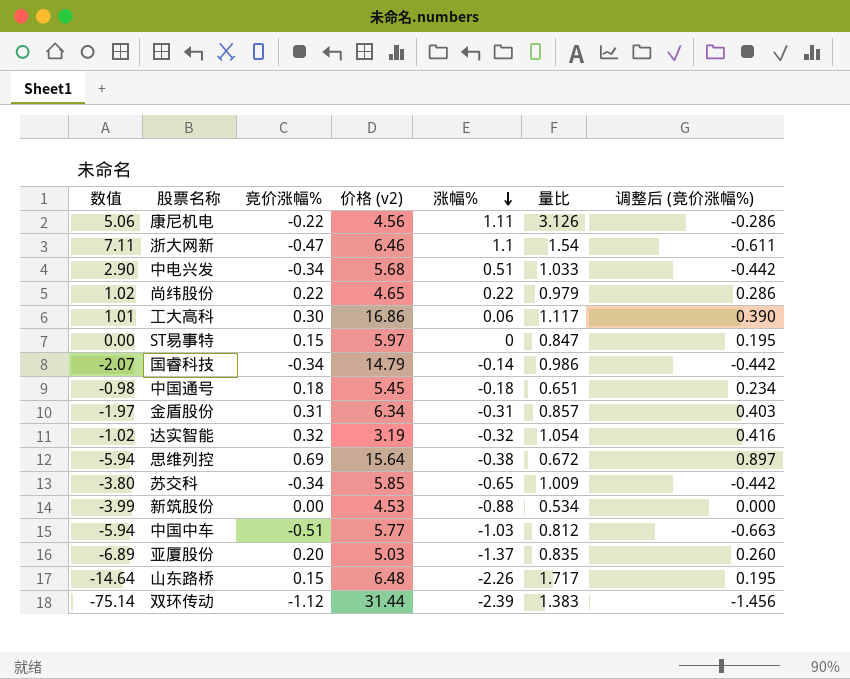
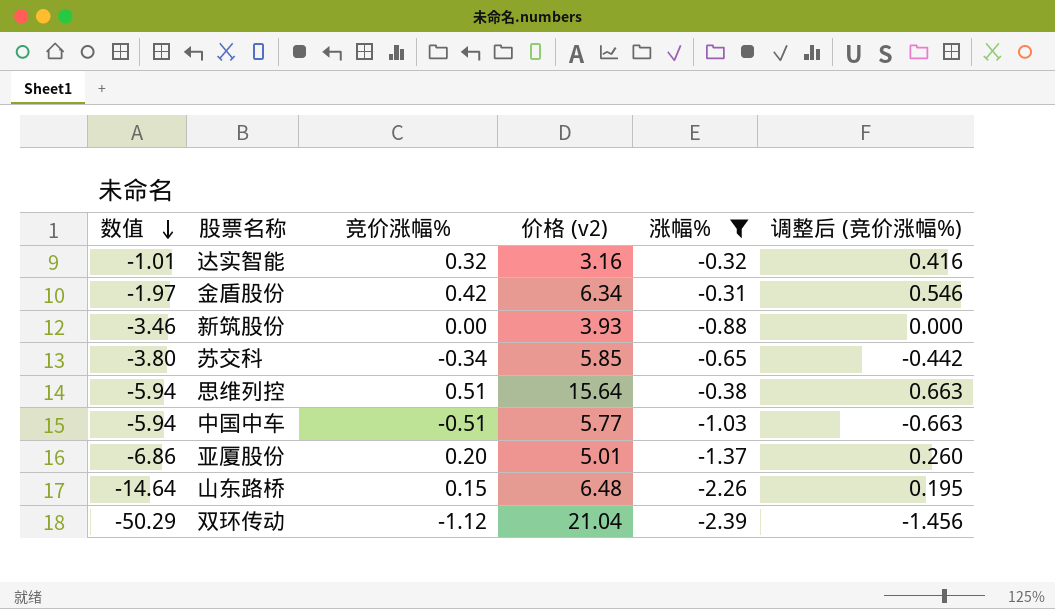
filter: none -> 涨幅% <= -0.31
row order: 涨幅% descending -> 数值 descending
column 量比 | position: 6 -> none
达实智能 | 数值: -1.02 -> -1.01
达实智能 | 价格 (v2): 3.19 -> 3.16
金盾股份 | 竞价涨幅%: 0.31 -> 0.42
金盾股份 | 调整后 (竞价涨幅%): 0.403 -> 0.546
新筑股份 | 数值: -3.99 -> -3.46
新筑股份 | 价格 (v2): 4.53 -> 3.93
思维列控 | 竞价涨幅%: 0.69 -> 0.51
思维列控 | 调整后 (竞价涨幅%): 0.897 -> 0.663
亚厦股份 | 数值: -6.89 -> -6.86
亚厦股份 | 价格 (v2): 5.03 -> 5.01
双环传动 | 数值: -75.14 -> -50.29
双环传动 | 价格 (v2): 31.44 -> 21.04

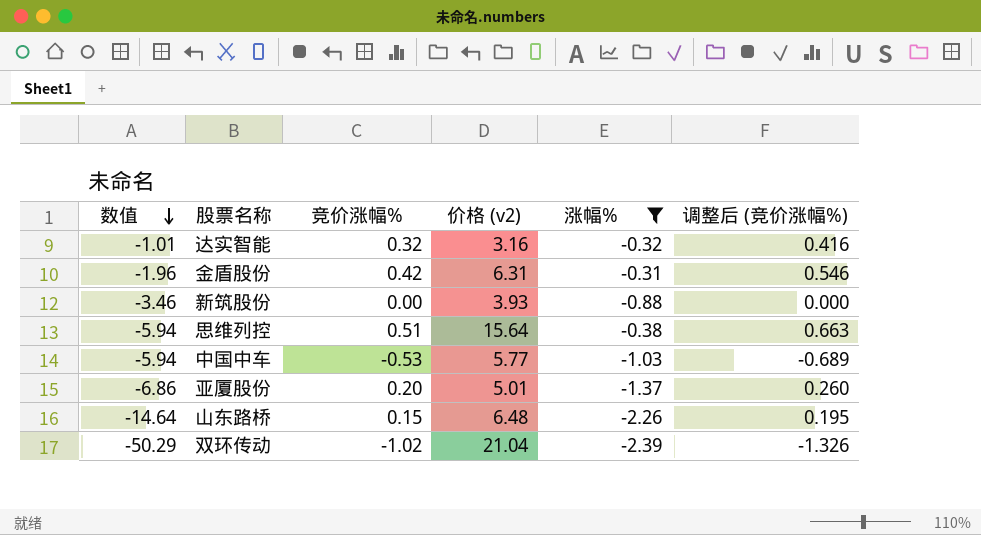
row 苏交科: -3.80 | -0.34 | 5.85 | -0.65 | -0.442 -> none
金盾股份 | 数值: -1.97 -> -1.96
金盾股份 | 价格 (v2): 6.34 -> 6.31
中国中车 | 竞价涨幅%: -0.51 -> -0.53
中国中车 | 调整后 (竞价涨幅%): -0.663 -> -0.689
双环传动 | 竞价涨幅%: -1.12 -> -1.02
双环传动 | 调整后 (竞价涨幅%): -1.456 -> -1.326

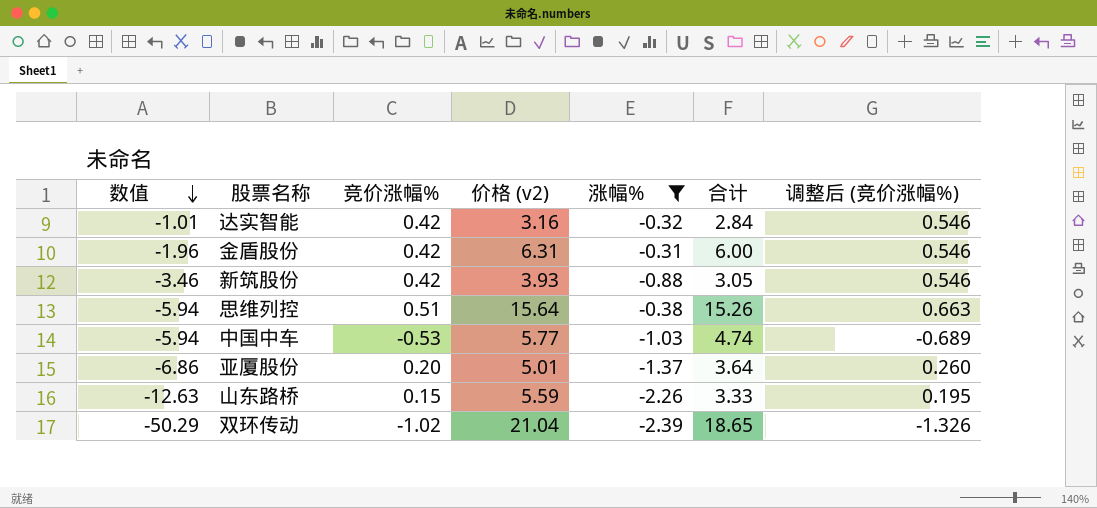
column 合计 | formula: none -> [价格 (v2)] + [涨幅%]
达实智能 | 竞价涨幅%: 0.32 -> 0.42
达实智能 | 调整后 (竞价涨幅%): 0.416 -> 0.546
新筑股份 | 竞价涨幅%: 0.00 -> 0.42
新筑股份 | 调整后 (竞价涨幅%): 0.000 -> 0.546
山东路桥 | 数值: -14.64 -> -12.63
山东路桥 | 价格 (v2): 6.48 -> 5.59

